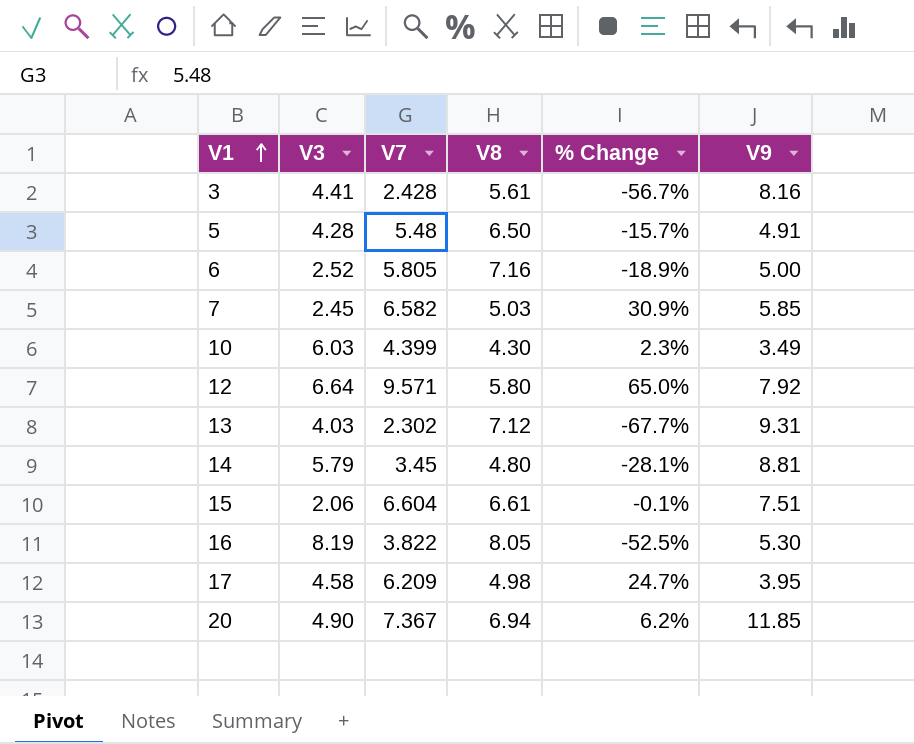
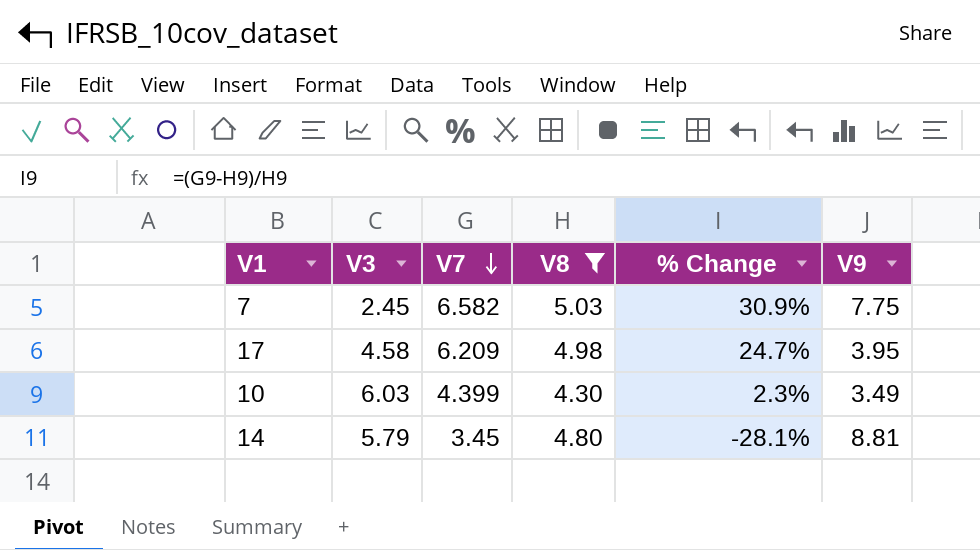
filter: none -> V8 <= 5.03
row order: V1 ascending -> V7 descending
7 | V9: 5.85 -> 7.75

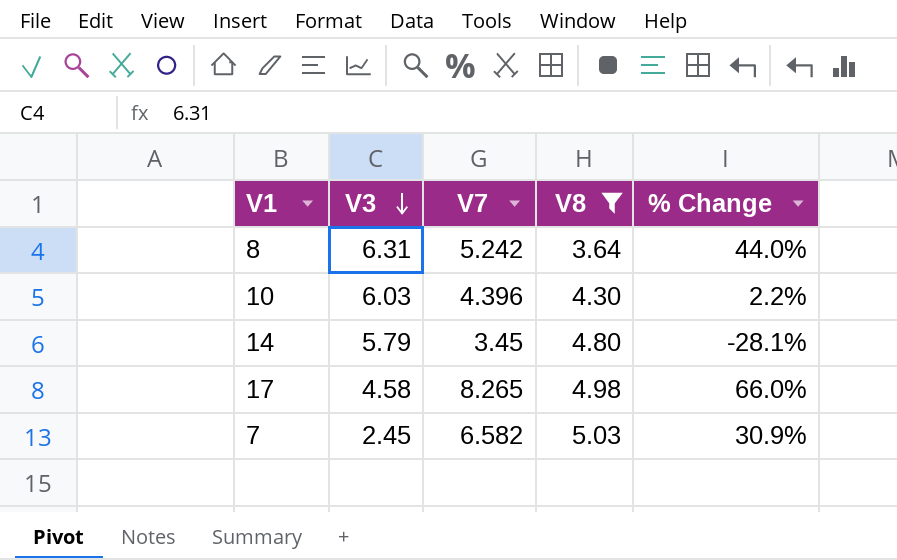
row order: V7 descending -> V3 descending
column V9 | position: 6 -> none
row 8: none -> 6.31 | 5.242 | 3.64 | 44.0%
10 | V7: 4.399 -> 4.396
10 | % Change: 2.3% -> 2.2%
17 | V7: 6.209 -> 8.265
17 | % Change: 24.7% -> 66.0%

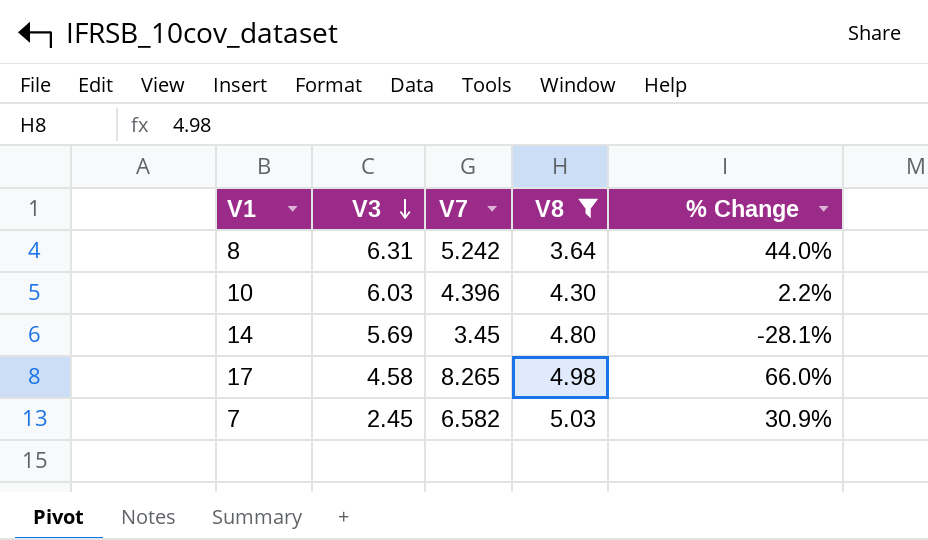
14 | V3: 5.79 -> 5.69

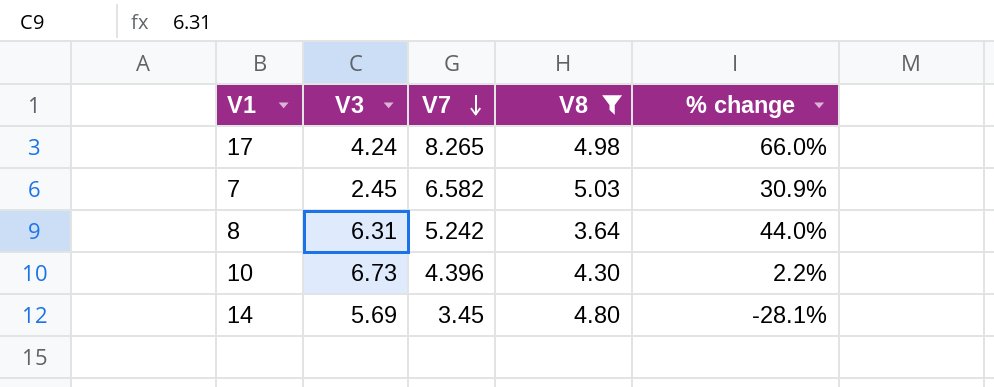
row order: V3 descending -> V7 descending
column name: % Change -> % change
17 | V3: 4.58 -> 4.24
10 | V3: 6.03 -> 6.73

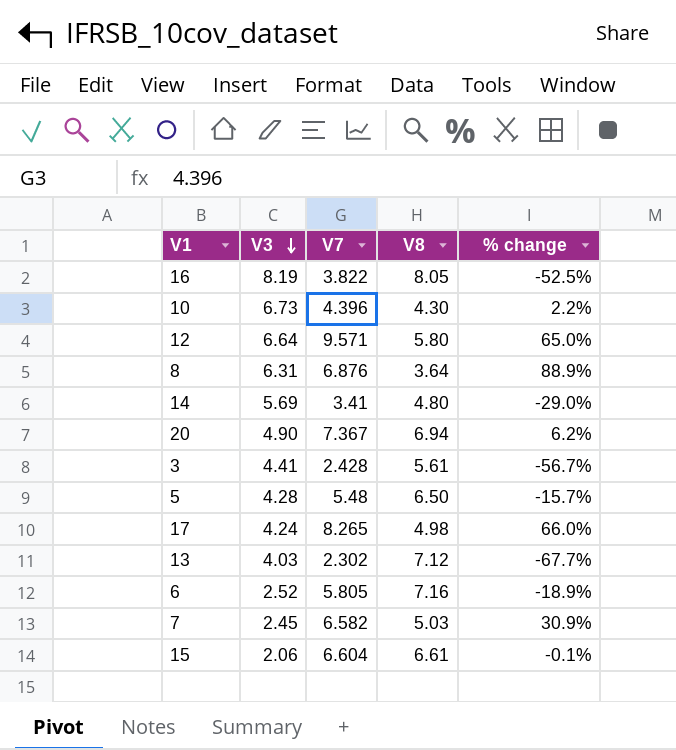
filter: V8 <= 5.03 -> none
row order: V7 descending -> V3 descending
8 | V7: 5.242 -> 6.876
8 | % change: 44.0% -> 88.9%
14 | V7: 3.45 -> 3.41
14 | % change: -28.1% -> -29.0%

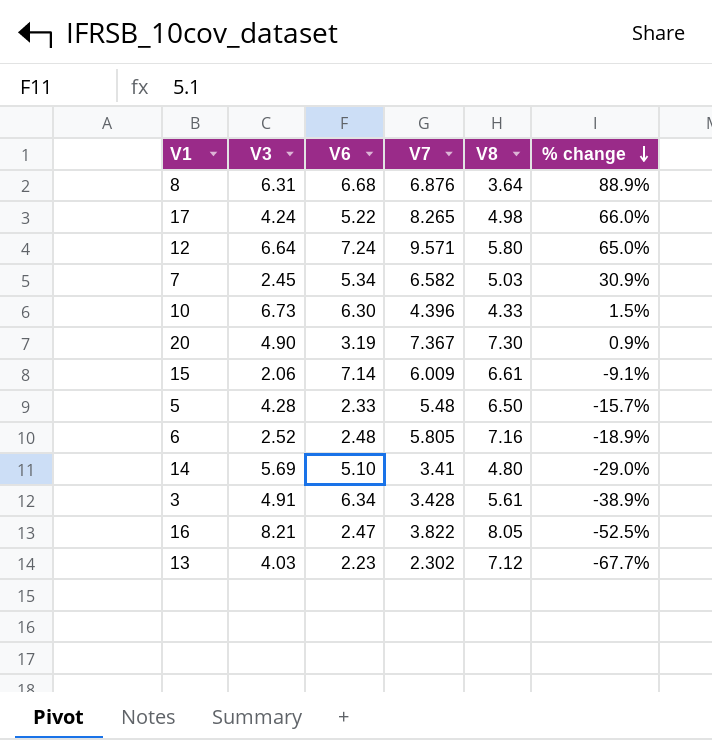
row order: V3 descending -> % change descending
column V6 | position: none -> 3
10 | V8: 4.30 -> 4.33
10 | % change: 2.2% -> 1.5%
20 | V8: 6.94 -> 7.30
20 | % change: 6.2% -> 0.9%
15 | V7: 6.604 -> 6.009
15 | % change: -0.1% -> -9.1%
3 | V3: 4.41 -> 4.91
3 | V7: 2.428 -> 3.428
3 | % change: -56.7% -> -38.9%
16 | V3: 8.19 -> 8.21

